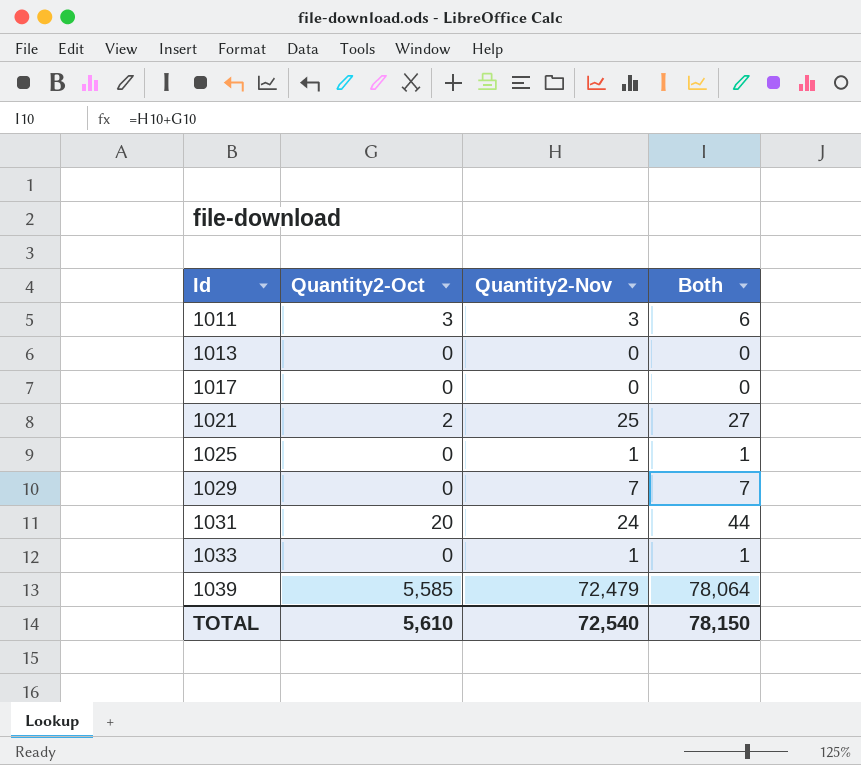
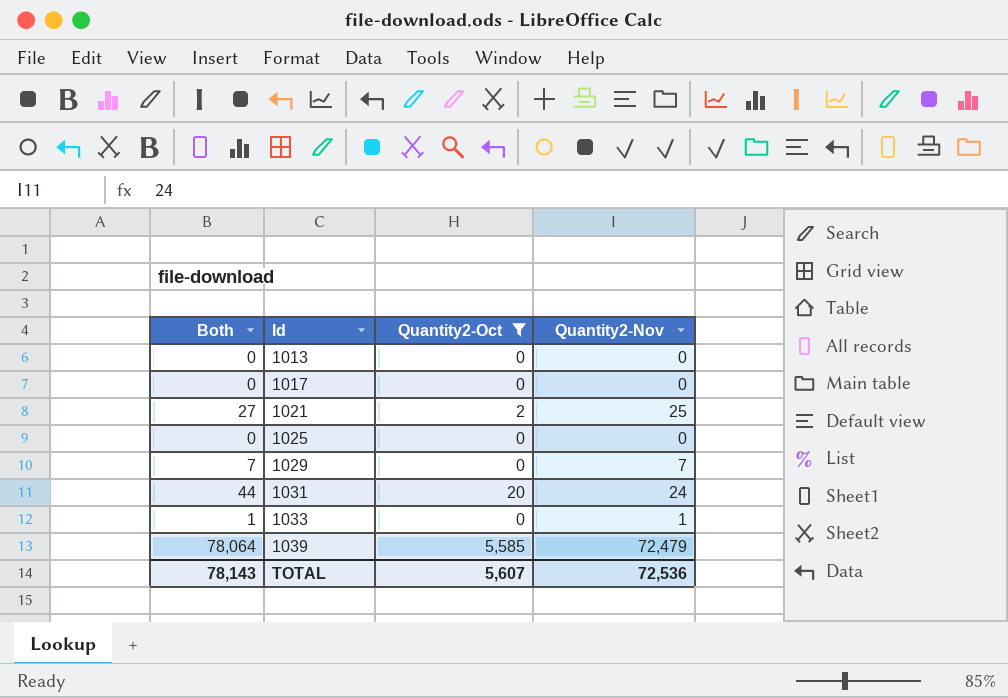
filter: none -> Quantity2-Oct != 3
column Both | position: 4 -> 1
1025 | Both: 1 -> 0
1025 | Quantity2-Nov: 1 -> 0
TOTAL | Both: 78,150 -> 78,143
TOTAL | Quantity2-Oct: 5,610 -> 5,607
TOTAL | Quantity2-Nov: 72,540 -> 72,536

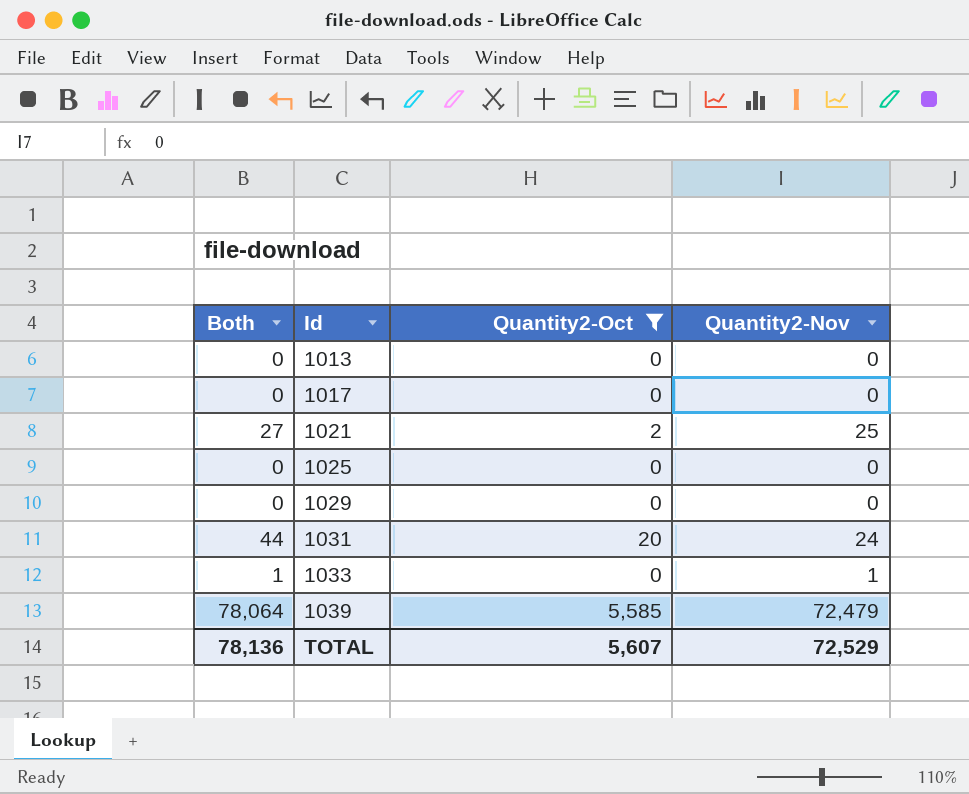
1029 | Both: 7 -> 0
1029 | Quantity2-Nov: 7 -> 0
TOTAL | Both: 78,143 -> 78,136
TOTAL | Quantity2-Nov: 72,536 -> 72,529

